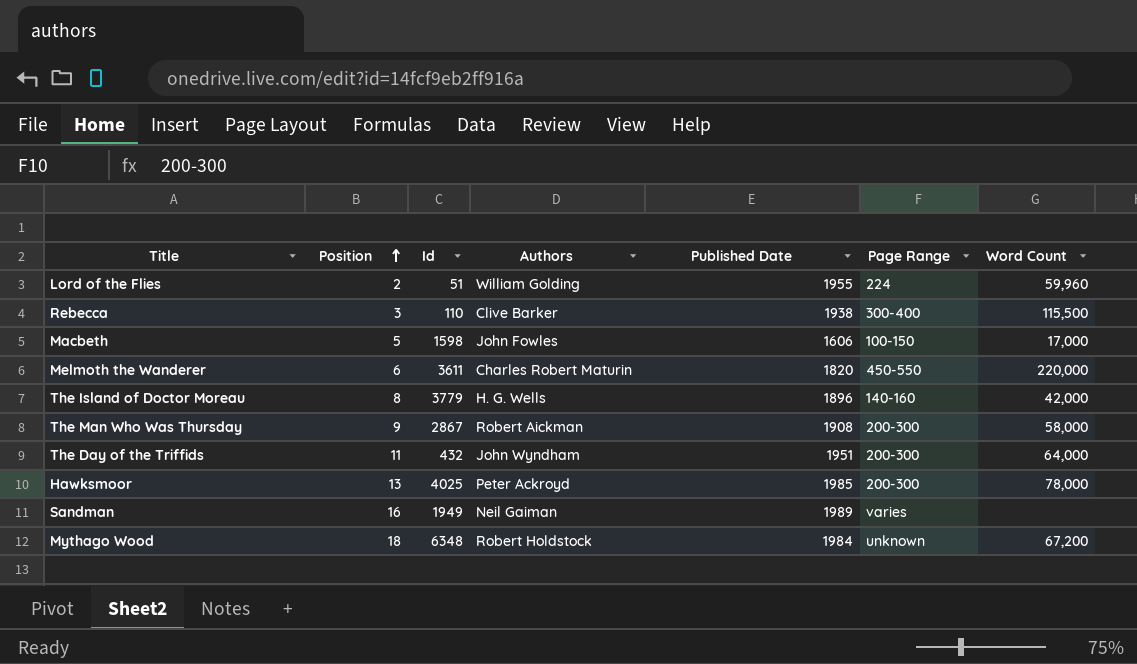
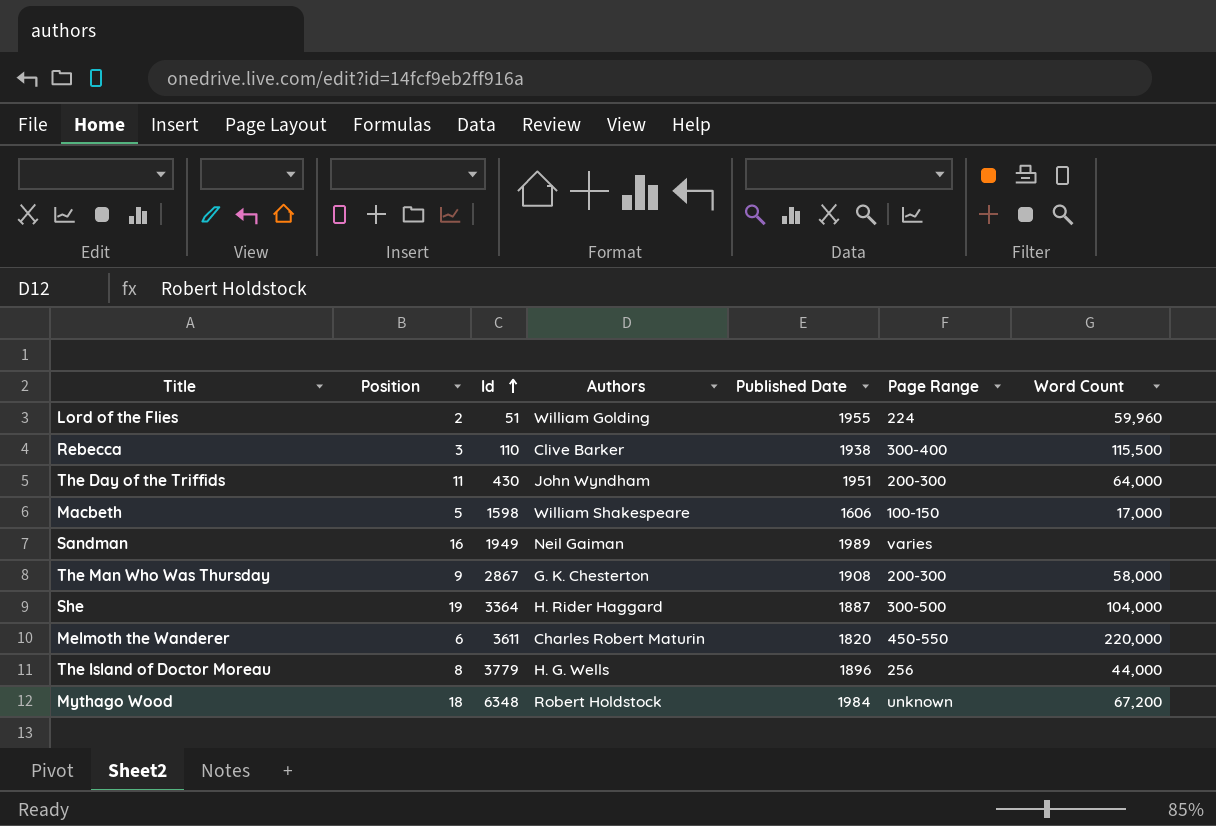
row order: Position ascending -> Id ascending
row Hawksmoor: 13 | 4025 | Peter Ackroyd | 1985 | 200-300 | 78,000 -> none
The Day of the Triffids | Id: 432 -> 430
Macbeth | Authors: John Fowles -> William Shakespeare
The Man Who Was Thursday | Authors: Robert Aickman -> G. K. Chesterton
row She: none -> 19 | 3364 | H. Rider Haggard | 1887 | 300-500 | 104,000
The Island of Doctor Moreau | Page Range: 140-160 -> 256
The Island of Doctor Moreau | Word Count: 42,000 -> 44,000

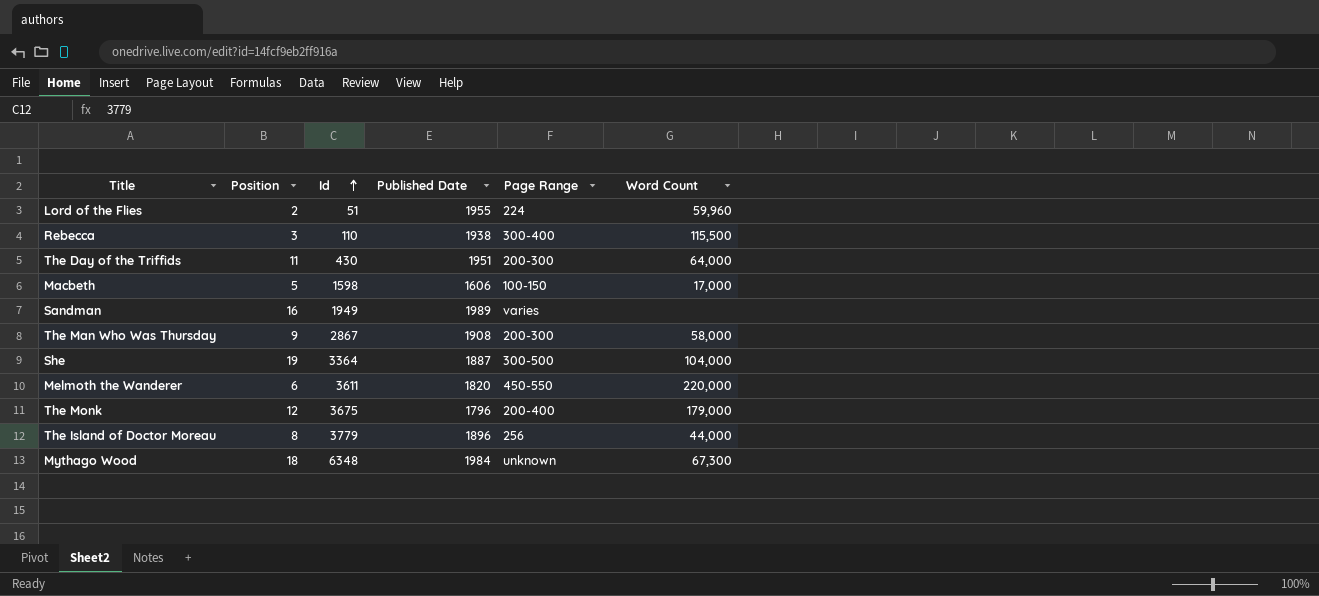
column Authors | position: 4 -> none
row The Monk: none -> 12 | 3675 | 1796 | 200-400 | 179,000
Mythago Wood | Word Count: 67,200 -> 67,300

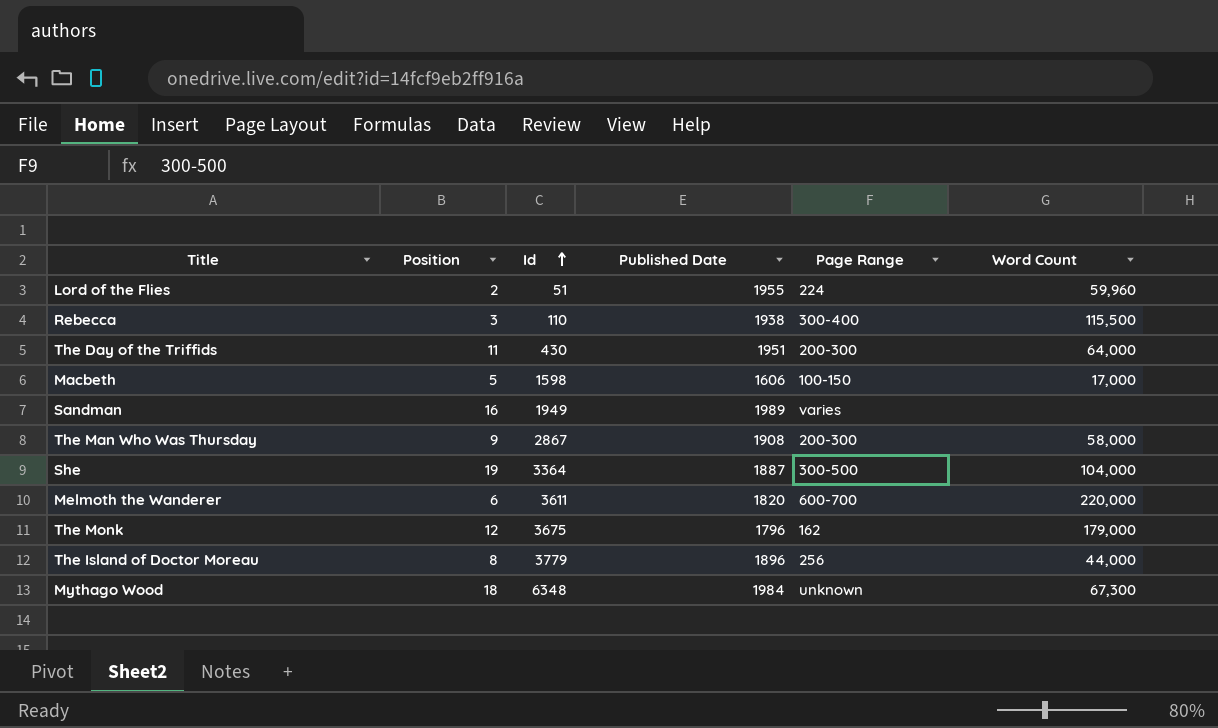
Melmoth the Wanderer | Page Range: 450-550 -> 600-700
The Monk | Page Range: 200-400 -> 162

